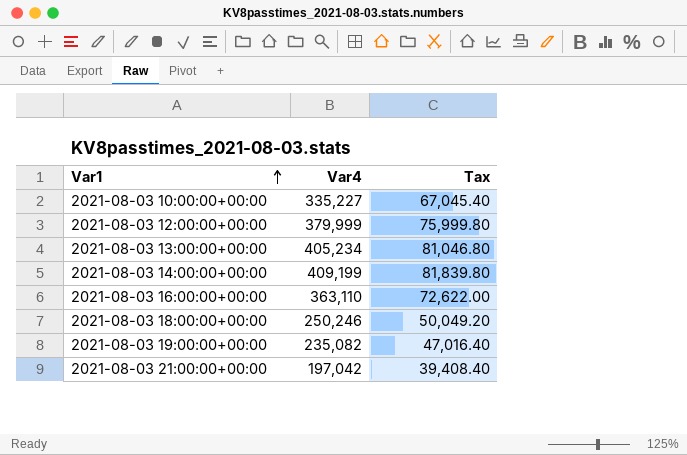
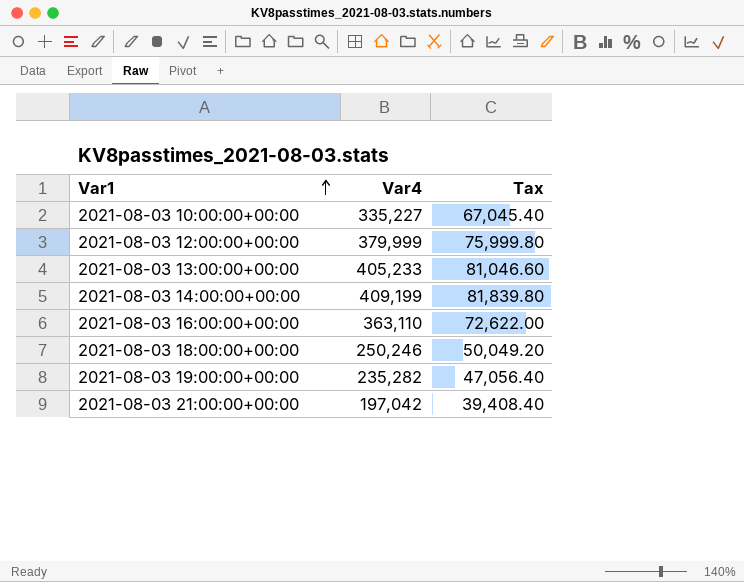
2021-08-03 13:00:00+00:00 | Var4: 405,234 -> 405,233
2021-08-03 13:00:00+00:00 | Tax: 81,046.80 -> 81,046.60
2021-08-03 19:00:00+00:00 | Var4: 235,082 -> 235,282
2021-08-03 19:00:00+00:00 | Tax: 47,016.40 -> 47,056.40

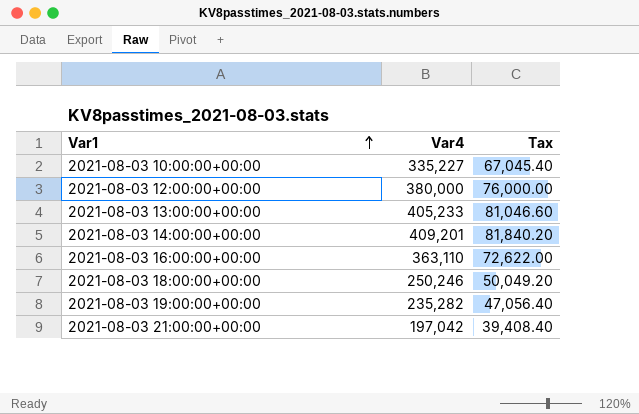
2021-08-03 12:00:00+00:00 | Var4: 379,999 -> 380,000
2021-08-03 12:00:00+00:00 | Tax: 75,999.80 -> 76,000.00
2021-08-03 14:00:00+00:00 | Var4: 409,199 -> 409,201
2021-08-03 14:00:00+00:00 | Tax: 81,839.80 -> 81,840.20

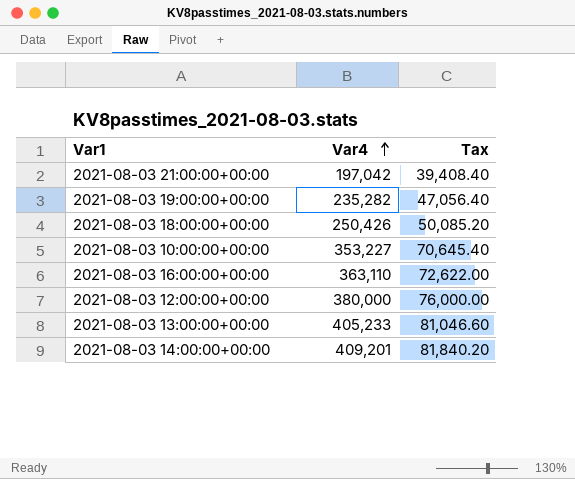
row order: Var1 ascending -> Var4 ascending
2021-08-03 18:00:00+00:00 | Var4: 250,246 -> 250,426
2021-08-03 18:00:00+00:00 | Tax: 50,049.20 -> 50,085.20
2021-08-03 10:00:00+00:00 | Var4: 335,227 -> 353,227
2021-08-03 10:00:00+00:00 | Tax: 67,045.40 -> 70,645.40

